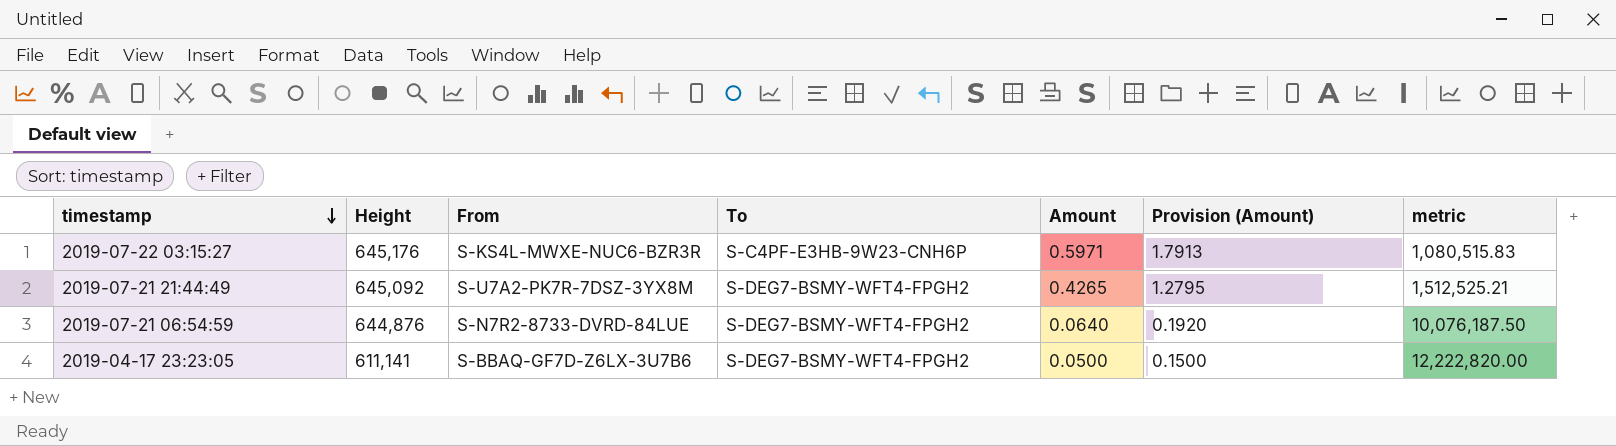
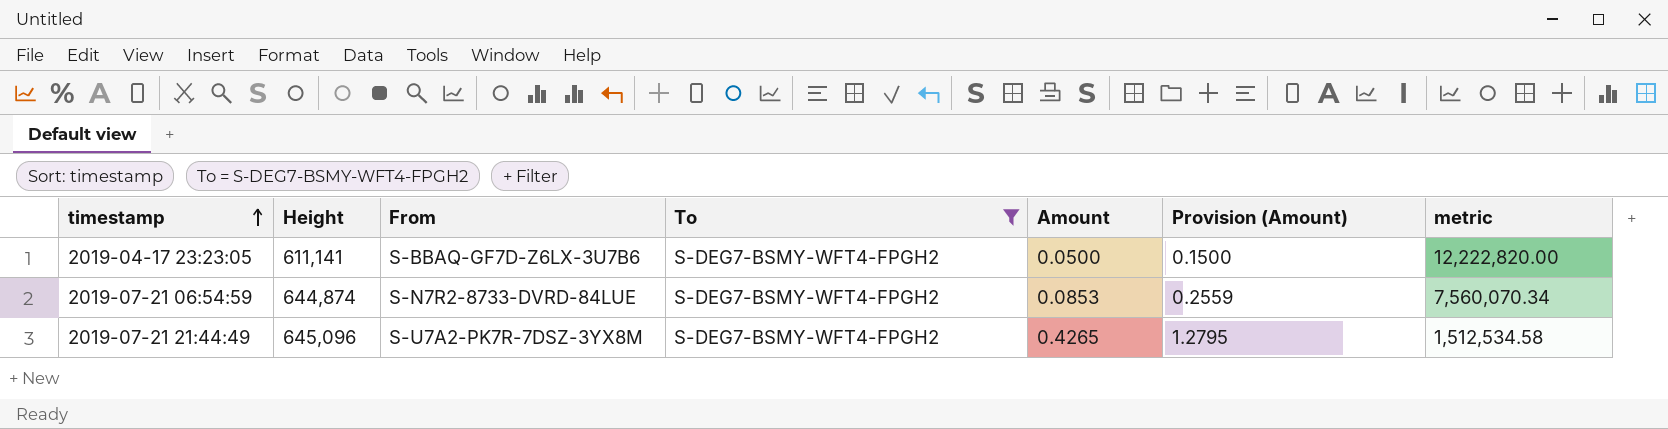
filter: none -> To = S-DEG7-BSMY-WFT4-FPGH2
row order: timestamp descending -> timestamp ascending
2019-07-21 06:54:59 | Height: 644,876 -> 644,874
2019-07-21 06:54:59 | Amount: 0.0640 -> 0.0853
2019-07-21 06:54:59 | Provision (Amount): 0.1920 -> 0.2559
2019-07-21 06:54:59 | metric: 10,076,187.50 -> 7,560,070.34
2019-07-21 21:44:49 | Height: 645,092 -> 645,096
2019-07-21 21:44:49 | metric: 1,512,525.21 -> 1,512,534.58

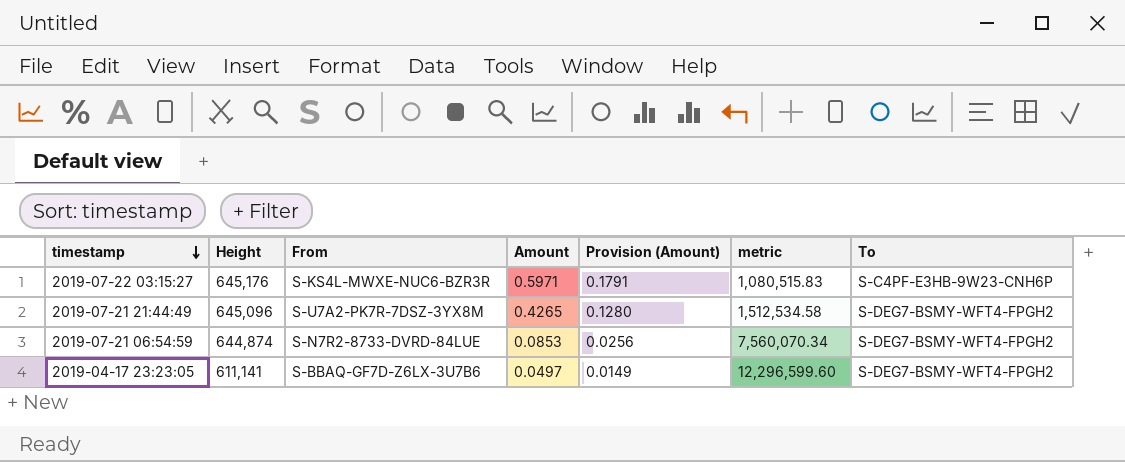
filter: To = S-DEG7-BSMY-WFT4-FPGH2 -> none
row order: timestamp ascending -> timestamp descending
column Provision (Amount) | formula: [Amount] * 3 -> [Amount] * 0.3
column To | position: 4 -> 7
2019-04-17 23:23:05 | Amount: 0.0500 -> 0.0497
2019-04-17 23:23:05 | metric: 12,222,820.00 -> 12,296,599.60

